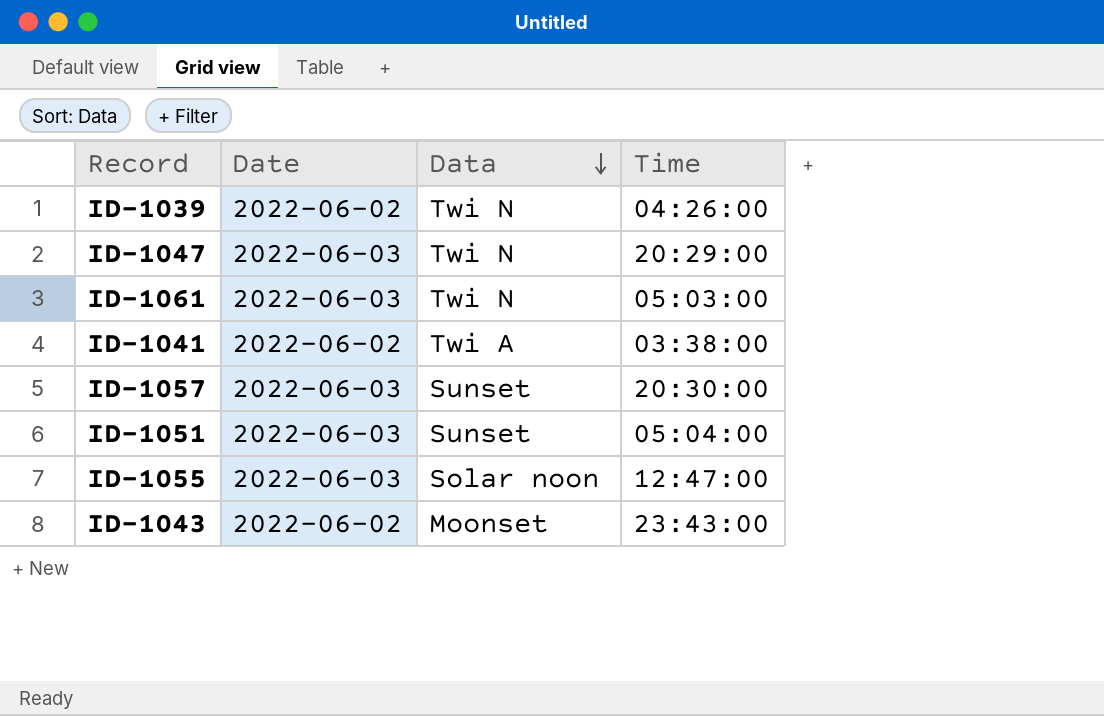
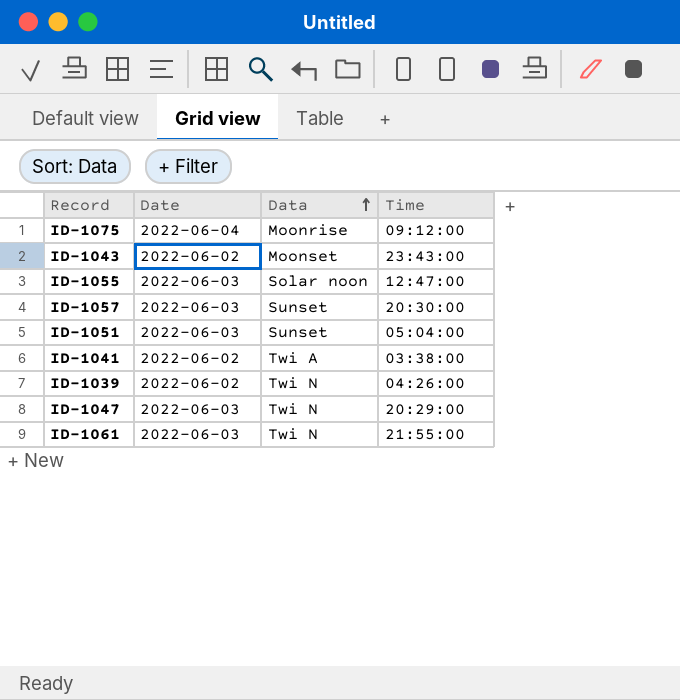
row order: Data descending -> Data ascending
row ID-1075: none -> 2022-06-04 | Moonrise | 09:12:00
ID-1061 | Time: 05:03:00 -> 21:55:00

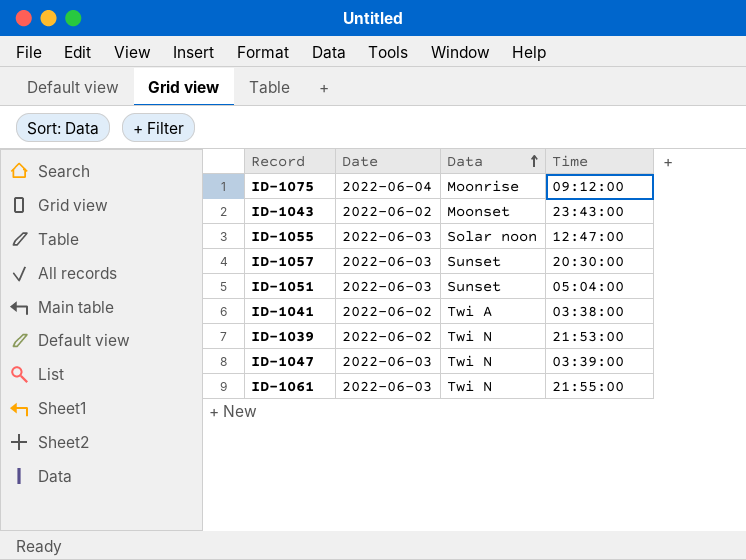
ID-1039 | Time: 04:26:00 -> 21:53:00
ID-1047 | Time: 20:29:00 -> 03:39:00

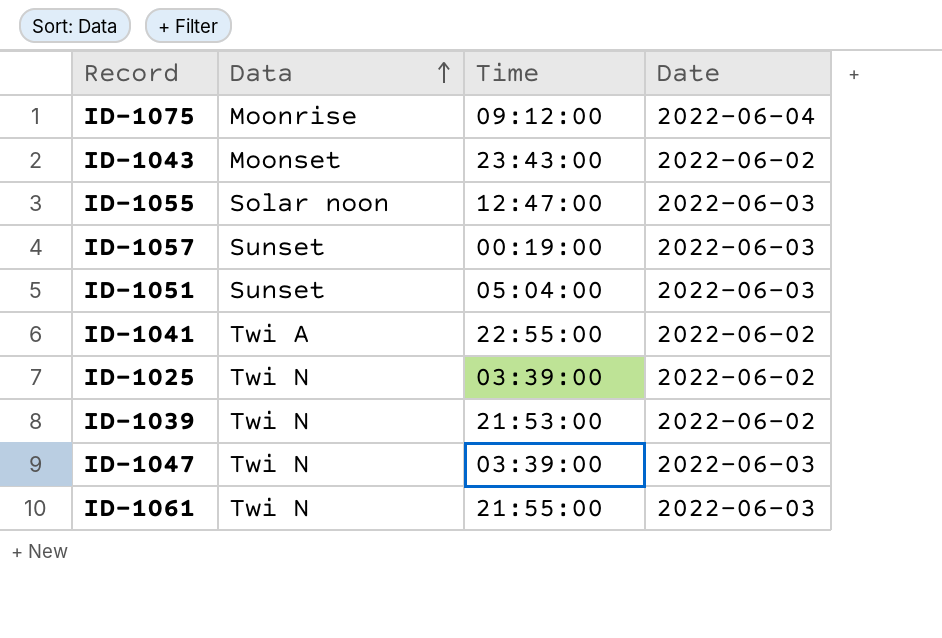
column Date | position: 2 -> 4
ID-1057 | Time: 20:30:00 -> 00:19:00
ID-1041 | Time: 03:38:00 -> 22:55:00
row ID-1025: none -> Twi N | 03:39:00 | 2022-06-02

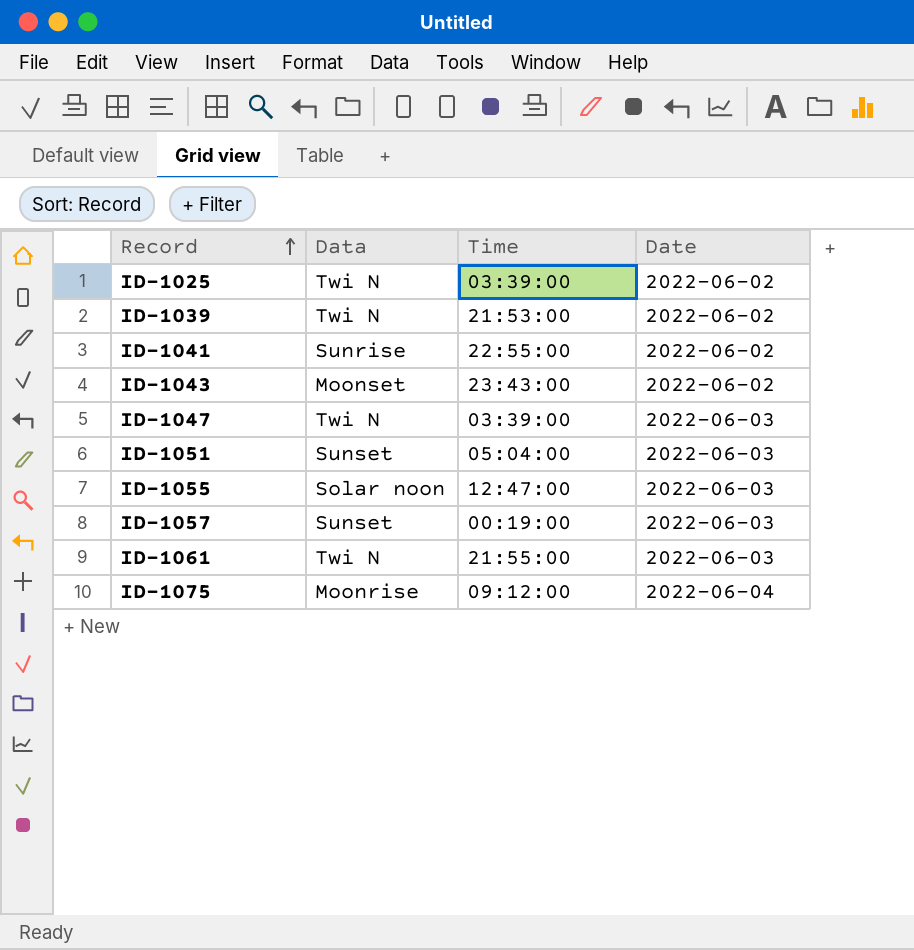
row order: Data ascending -> Record ascending
ID-1041 | Data: Twi A -> Sunrise

